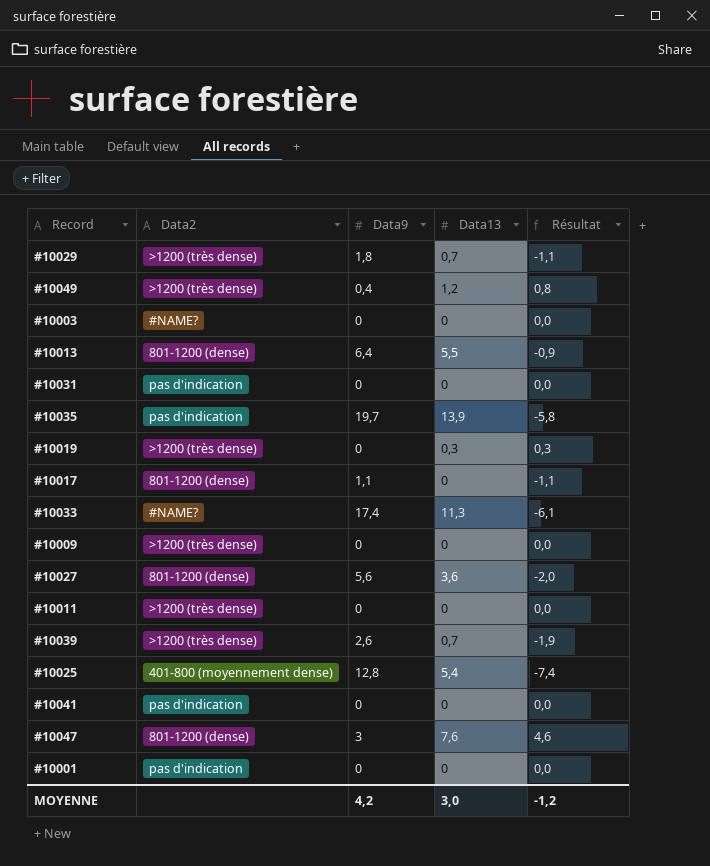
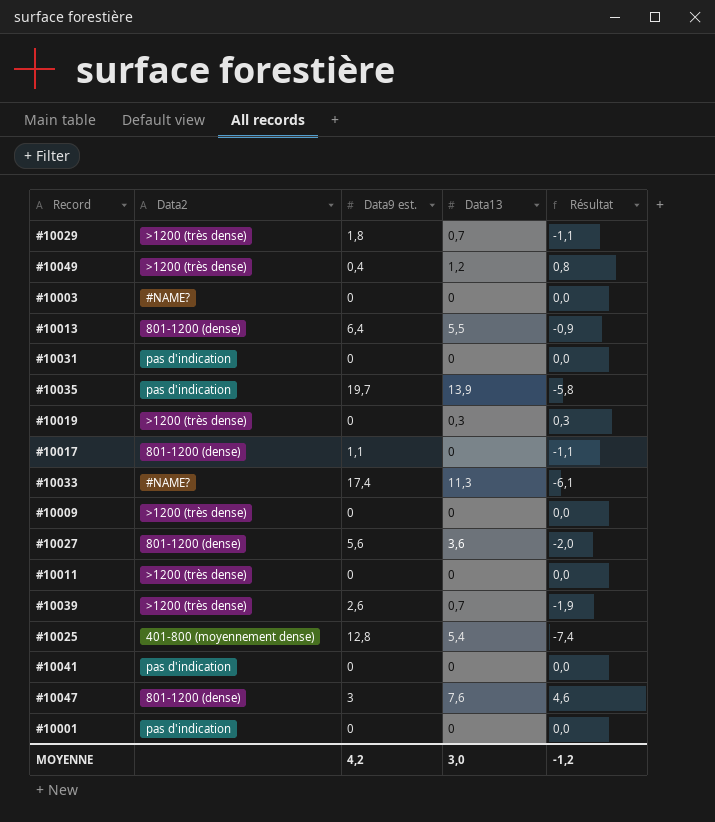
column name: Data9 -> Data9 est.

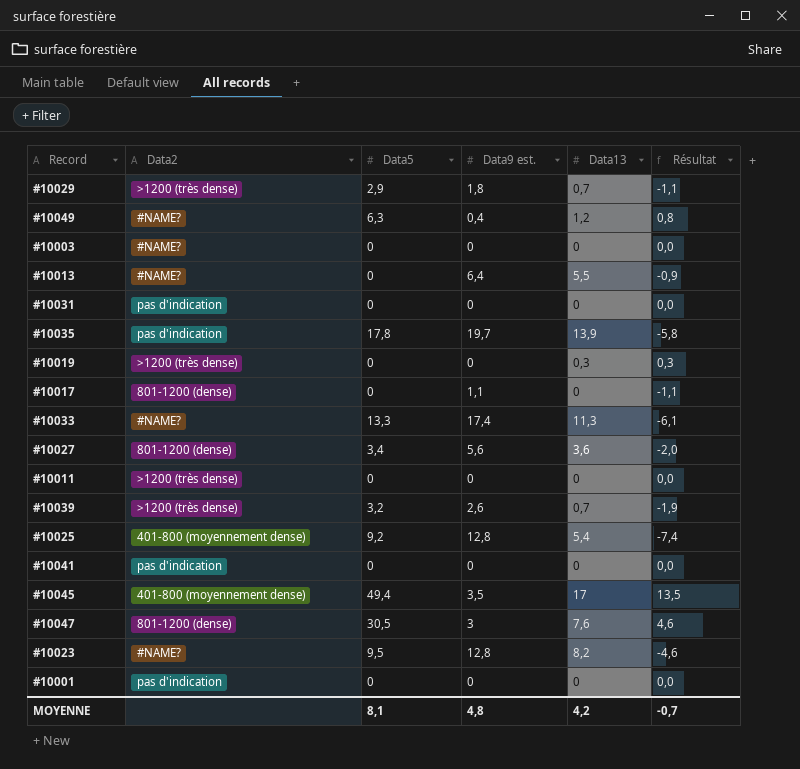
column Data5 | position: none -> 3
row #10009: >1200 (très dense) | 0 | 0 | 0,0 -> none
#10049 | Data2: >1200 (très dense) -> #NAME?
#10013 | Data2: 801-1200 (dense) -> #NAME?
row #10045: none -> 401-800 (moyennement dense) | 49,4 | 3,5 | 17 | 13,5
row #10023: none -> #NAME? | 9,5 | 12,8 | 8,2 | -4,6
MOYENNE | Data9 est.: 4,2 -> 4,8
MOYENNE | Data13: 3,0 -> 4,2
MOYENNE | Résultat: -1,2 -> -0,7

